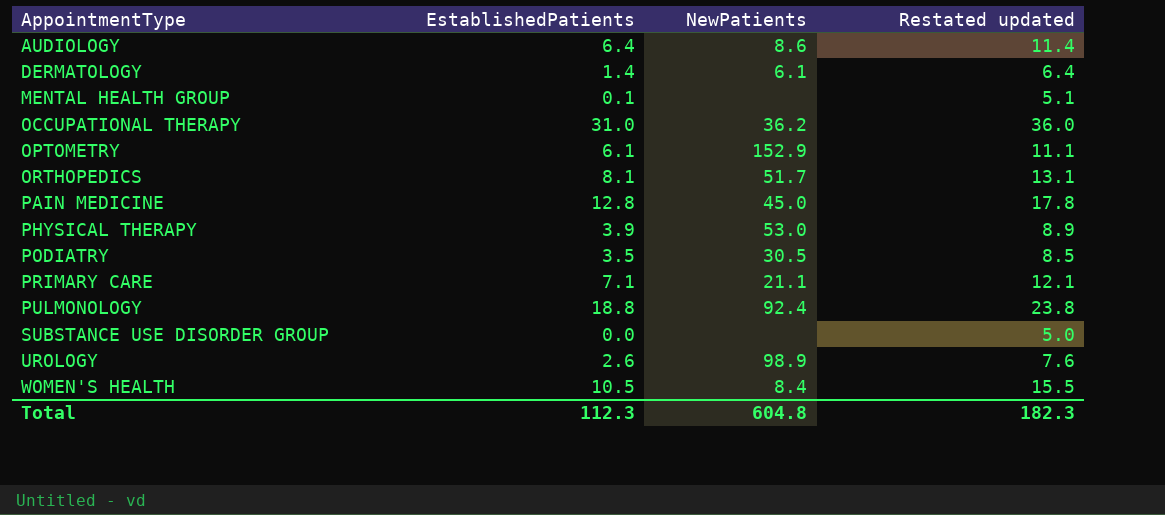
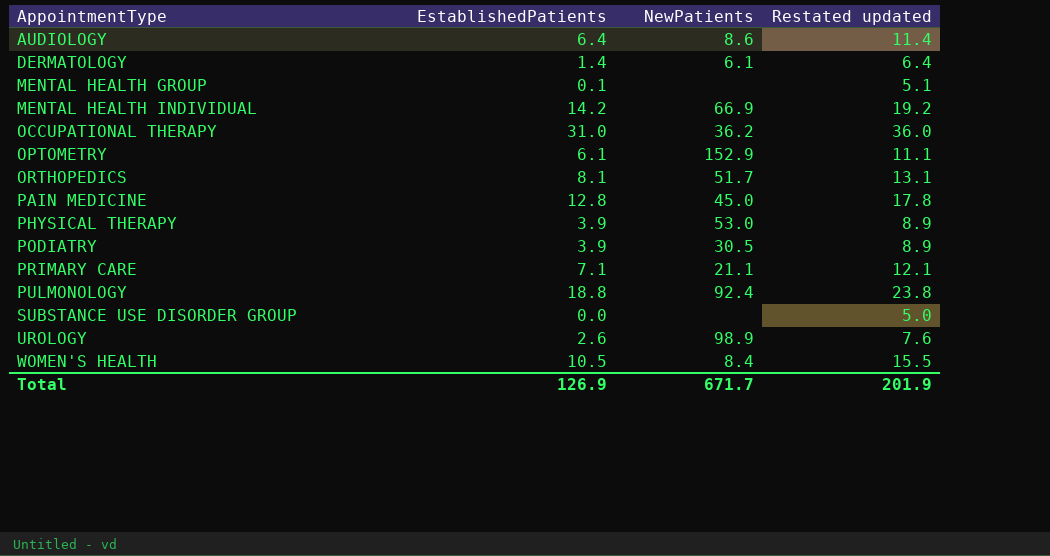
row MENTAL HEALTH INDIVIDUAL: none -> 14.2 | 66.9 | 19.2
PODIATRY | EstablishedPatients: 3.5 -> 3.9
PODIATRY | Restated updated: 8.5 -> 8.9
Total | EstablishedPatients: 112.3 -> 126.9
Total | NewPatients: 604.8 -> 671.7
Total | Restated updated: 182.3 -> 201.9

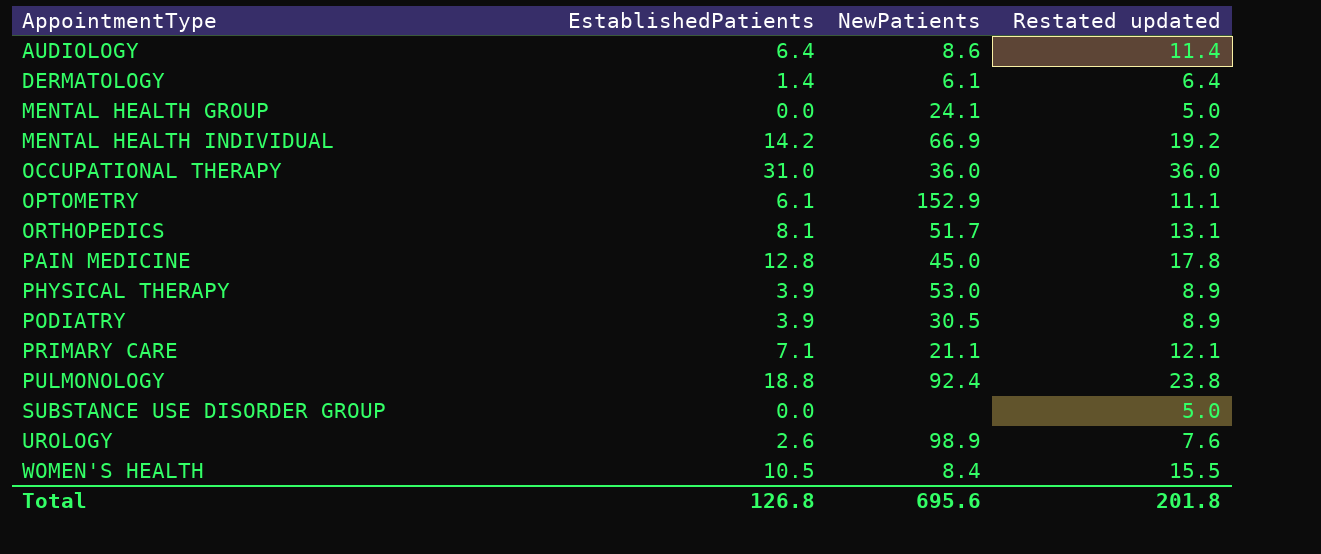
MENTAL HEALTH GROUP | EstablishedPatients: 0.1 -> 0.0
MENTAL HEALTH GROUP | NewPatients: none -> 24.1
MENTAL HEALTH GROUP | Restated updated: 5.1 -> 5.0
OCCUPATIONAL THERAPY | NewPatients: 36.2 -> 36.0
Total | EstablishedPatients: 126.9 -> 126.8
Total | NewPatients: 671.7 -> 695.6
Total | Restated updated: 201.9 -> 201.8

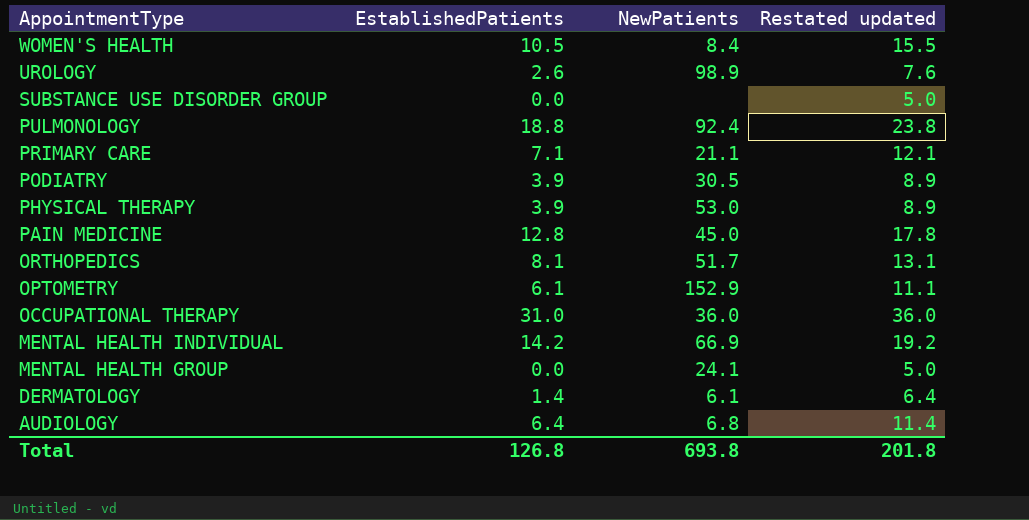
row order: AppointmentType ascending -> AppointmentType descending
AUDIOLOGY | NewPatients: 8.6 -> 6.8
Total | NewPatients: 695.6 -> 693.8

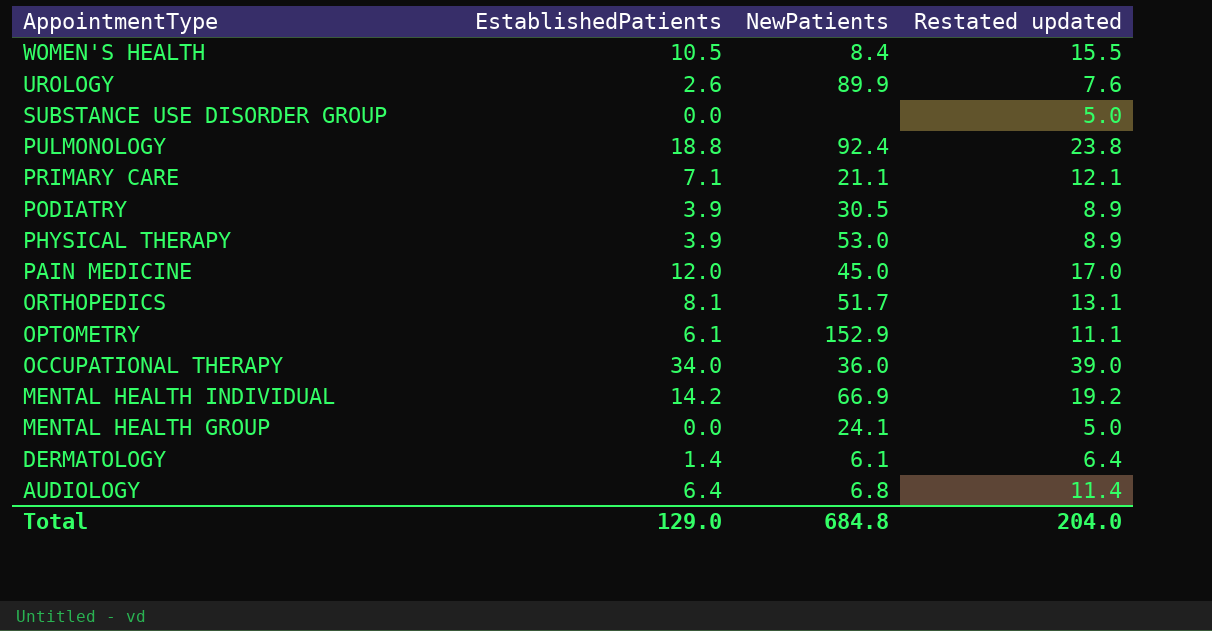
UROLOGY | NewPatients: 98.9 -> 89.9
PAIN MEDICINE | EstablishedPatients: 12.8 -> 12.0
PAIN MEDICINE | Restated updated: 17.8 -> 17.0
OCCUPATIONAL THERAPY | EstablishedPatients: 31.0 -> 34.0
OCCUPATIONAL THERAPY | Restated updated: 36.0 -> 39.0
Total | EstablishedPatients: 126.8 -> 129.0
Total | NewPatients: 693.8 -> 684.8
Total | Restated updated: 201.8 -> 204.0

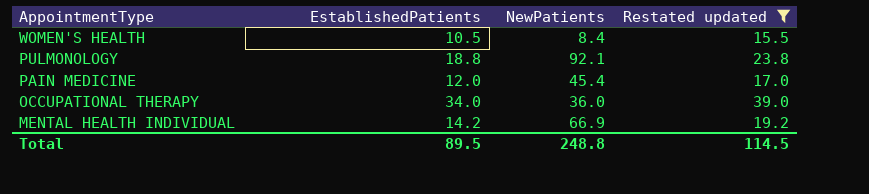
filter: none -> Restated updated >= 15.5
PULMONOLOGY | NewPatients: 92.4 -> 92.1
PAIN MEDICINE | NewPatients: 45.0 -> 45.4
Total | EstablishedPatients: 129.0 -> 89.5
Total | NewPatients: 684.8 -> 248.8
Total | Restated updated: 204.0 -> 114.5

